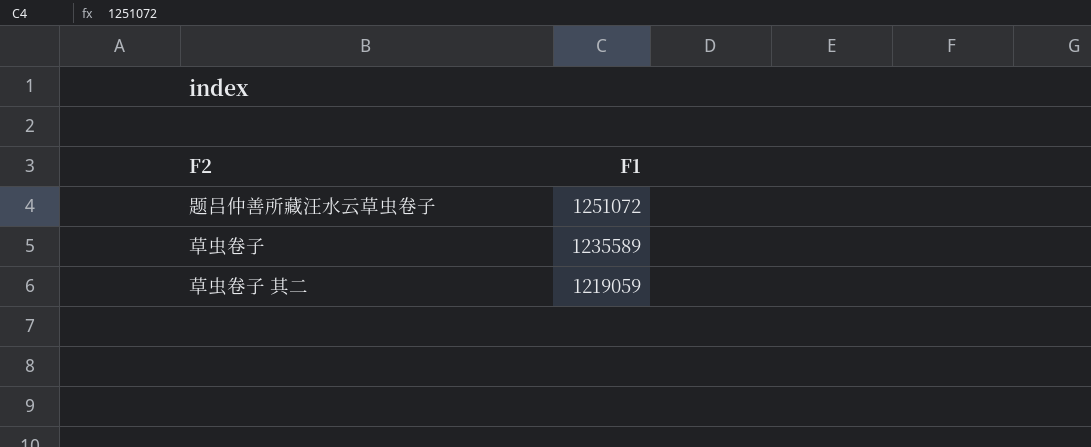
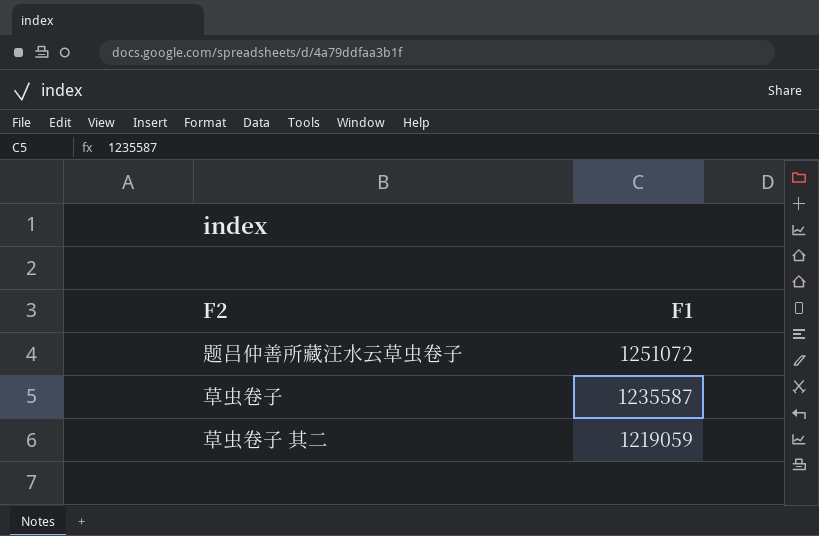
草虫卷子 | F1: 1235589 -> 1235587

